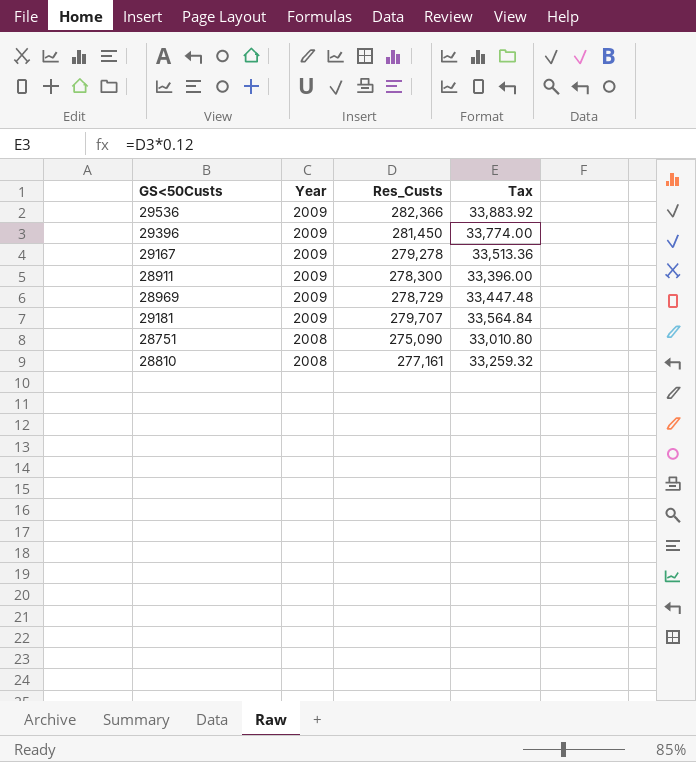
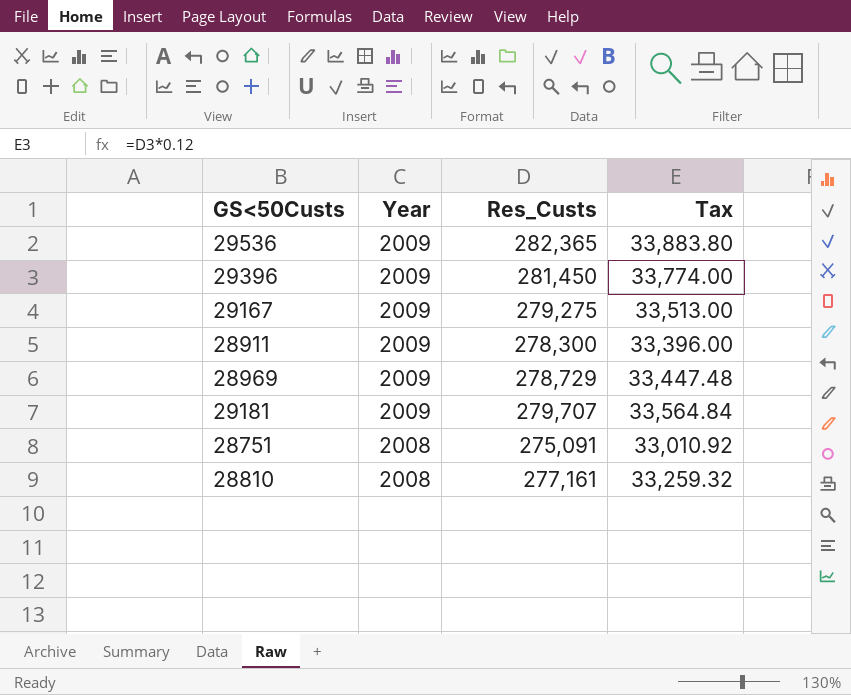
29536 | Res_Custs: 282,366 -> 282,365
29536 | Tax: 33,883.92 -> 33,883.80
29167 | Res_Custs: 279,278 -> 279,275
29167 | Tax: 33,513.36 -> 33,513.00
28751 | Res_Custs: 275,090 -> 275,091
28751 | Tax: 33,010.80 -> 33,010.92

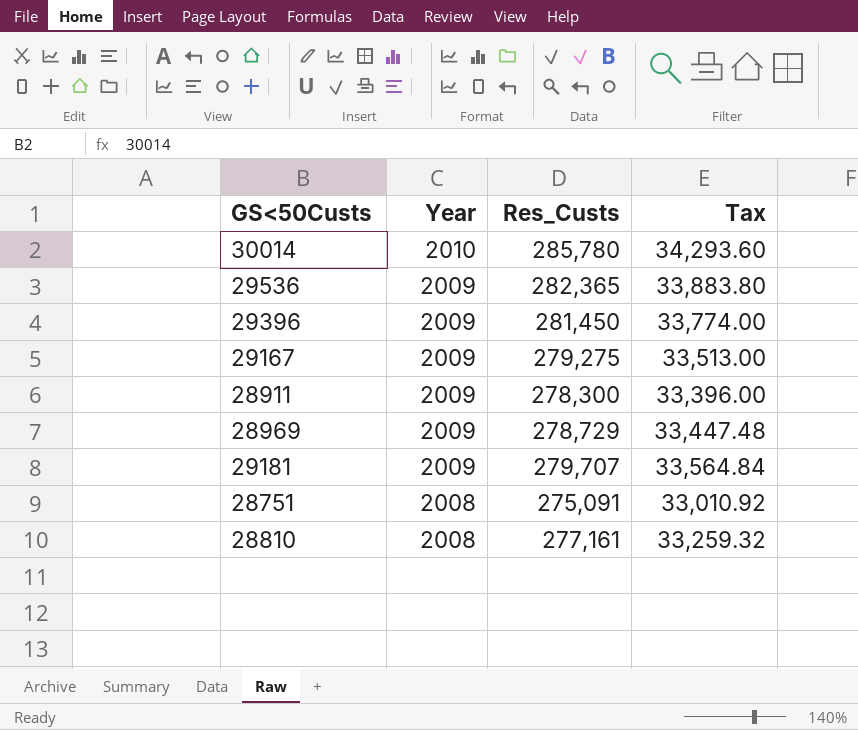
row 30014: none -> 2010 | 285,780 | 34,293.60

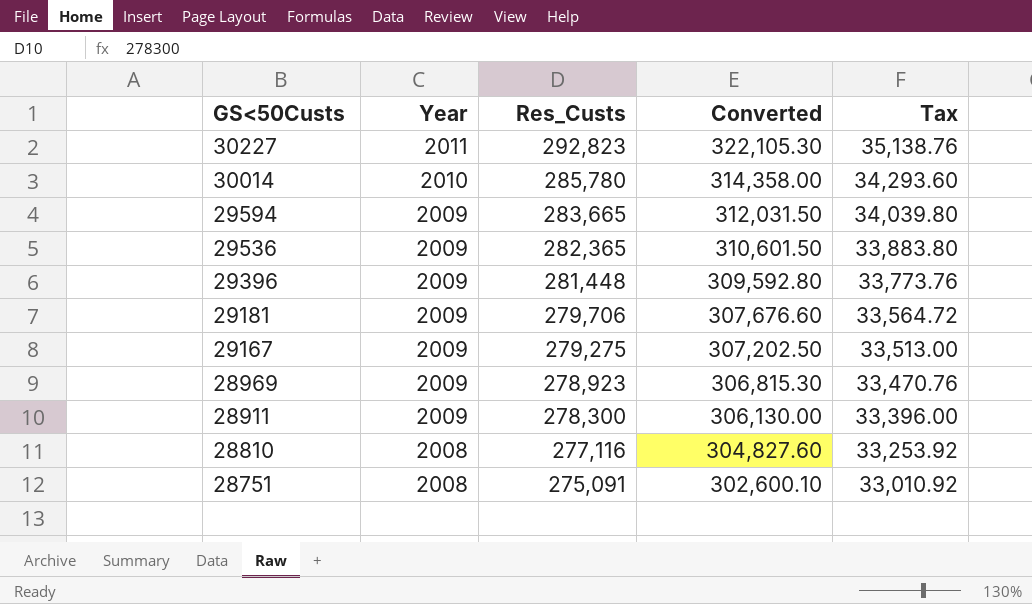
row order: Year descending -> GS<50Custs descending
column Converted | formula: none -> [Res_Custs] * 1.1
row 30227: none -> 2011 | 292,823 | 322,105.30 | 35,138.76
row 29594: none -> 2009 | 283,665 | 312,031.50 | 34,039.80
29396 | Res_Custs: 281,450 -> 281,448
29396 | Tax: 33,774.00 -> 33,773.76
29181 | Res_Custs: 279,707 -> 279,706
29181 | Tax: 33,564.84 -> 33,564.72
28969 | Res_Custs: 278,729 -> 278,923
28969 | Tax: 33,447.48 -> 33,470.76
28810 | Res_Custs: 277,161 -> 277,116
28810 | Tax: 33,259.32 -> 33,253.92

